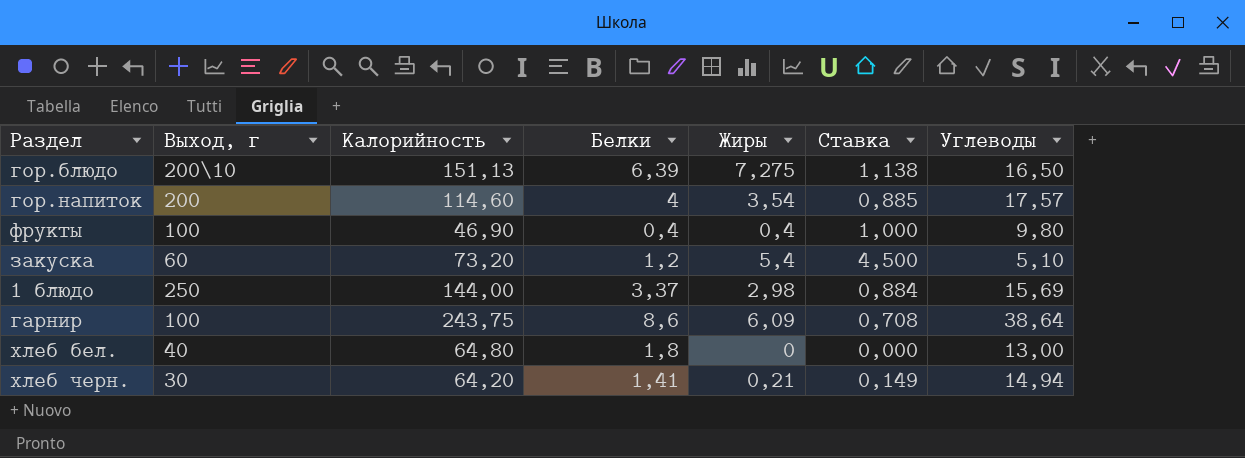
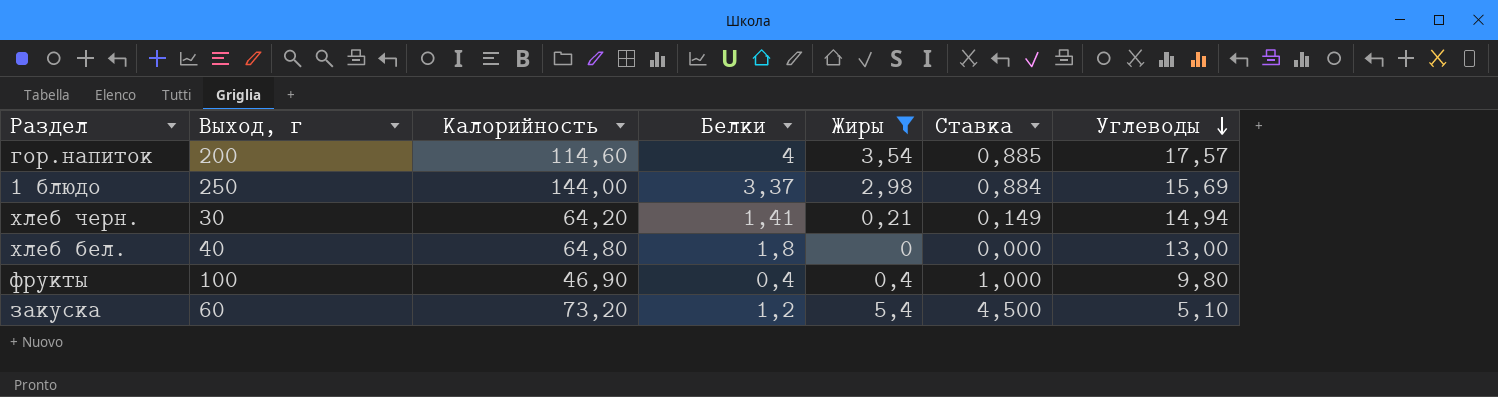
filter: none -> Жиры <= 5,4
row order: none -> Углеводы descending

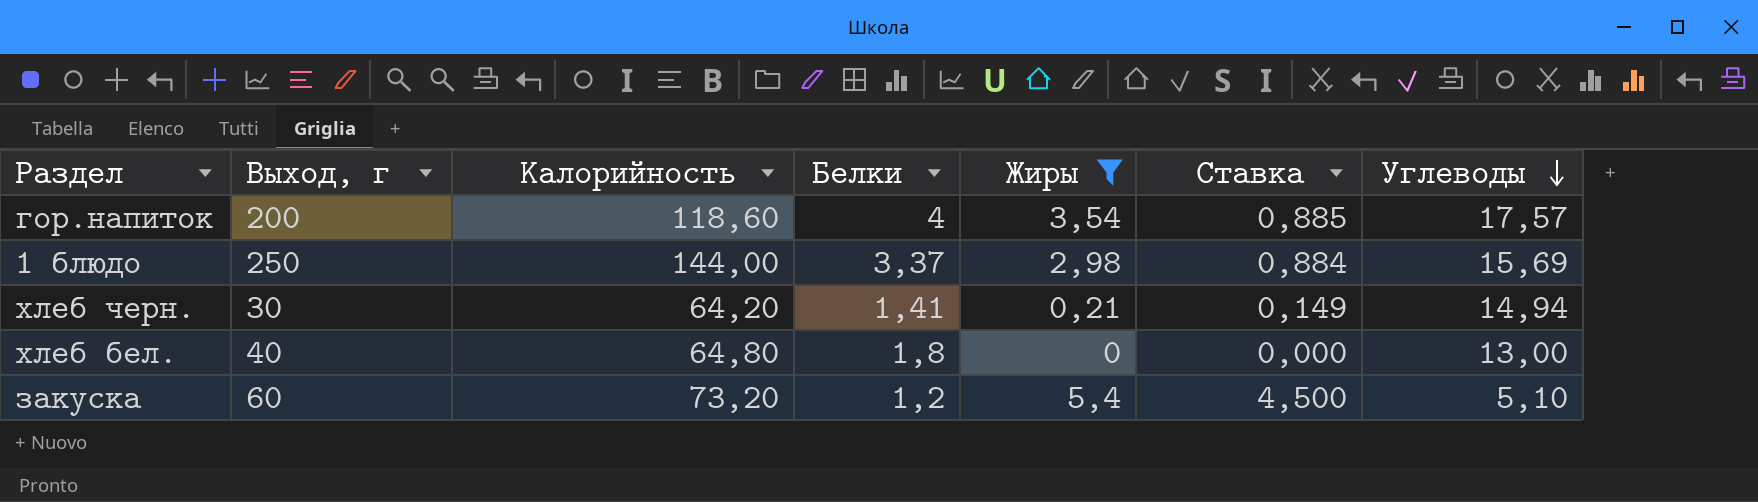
row фрукты: 100 | 46,90 | 0,4 | 0,4 | 1,000 | 9,80 -> none
гор.напиток | Калорийность: 114,60 -> 118,60

